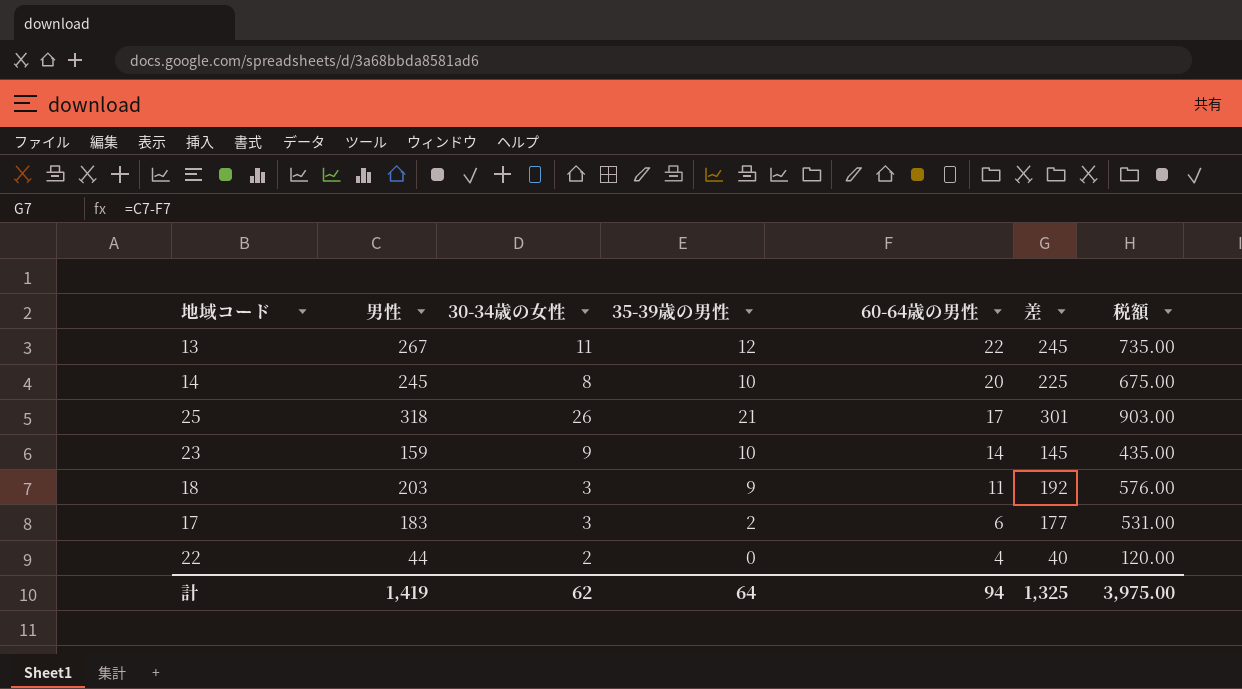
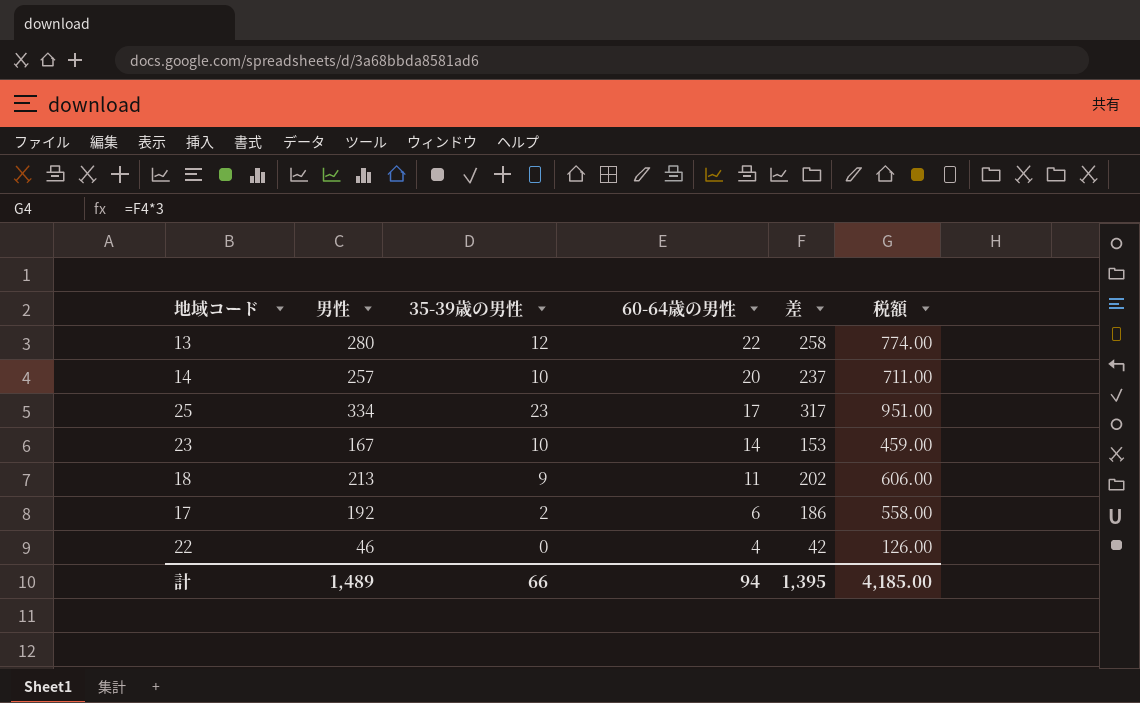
column 30-34歳の女性 | position: 3 -> none
13 | 男性: 267 -> 280
13 | 差: 245 -> 258
13 | 税額: 735.00 -> 774.00
14 | 男性: 245 -> 257
14 | 差: 225 -> 237
14 | 税額: 675.00 -> 711.00
25 | 男性: 318 -> 334
25 | 35-39歳の男性: 21 -> 23
25 | 差: 301 -> 317
25 | 税額: 903.00 -> 951.00
23 | 男性: 159 -> 167
23 | 差: 145 -> 153
23 | 税額: 435.00 -> 459.00
18 | 男性: 203 -> 213
18 | 差: 192 -> 202
18 | 税額: 576.00 -> 606.00
17 | 男性: 183 -> 192
17 | 差: 177 -> 186
17 | 税額: 531.00 -> 558.00
22 | 男性: 44 -> 46
22 | 差: 40 -> 42
22 | 税額: 120.00 -> 126.00
計 | 男性: 1,419 -> 1,489
計 | 35-39歳の男性: 64 -> 66
計 | 差: 1,325 -> 1,395
計 | 税額: 3,975.00 -> 4,185.00

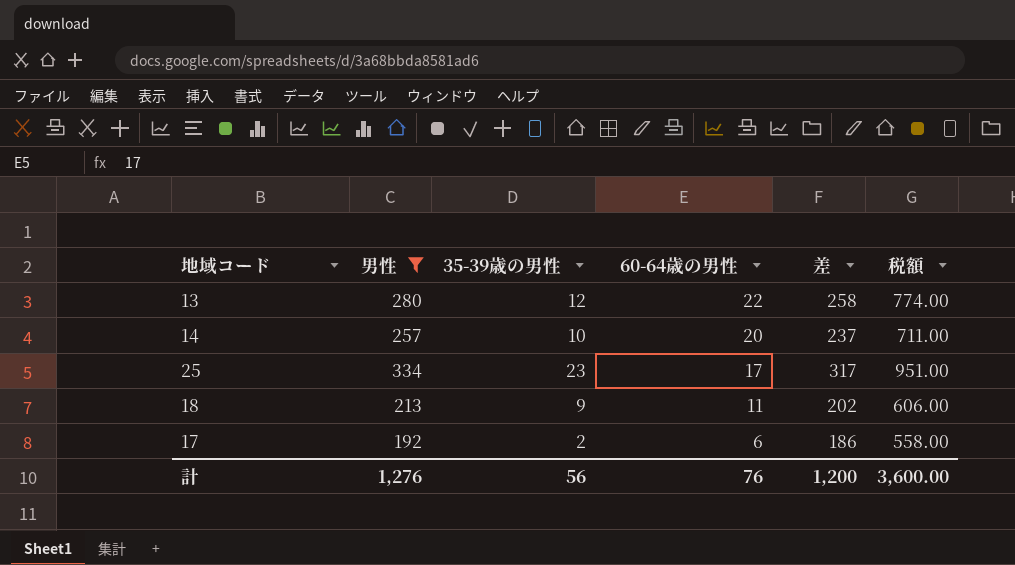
filter: none -> 男性 >= 192
計 | 男性: 1,489 -> 1,276
計 | 35-39歳の男性: 66 -> 56
計 | 60-64歳の男性: 94 -> 76
計 | 差: 1,395 -> 1,200
計 | 税額: 4,185.00 -> 3,600.00

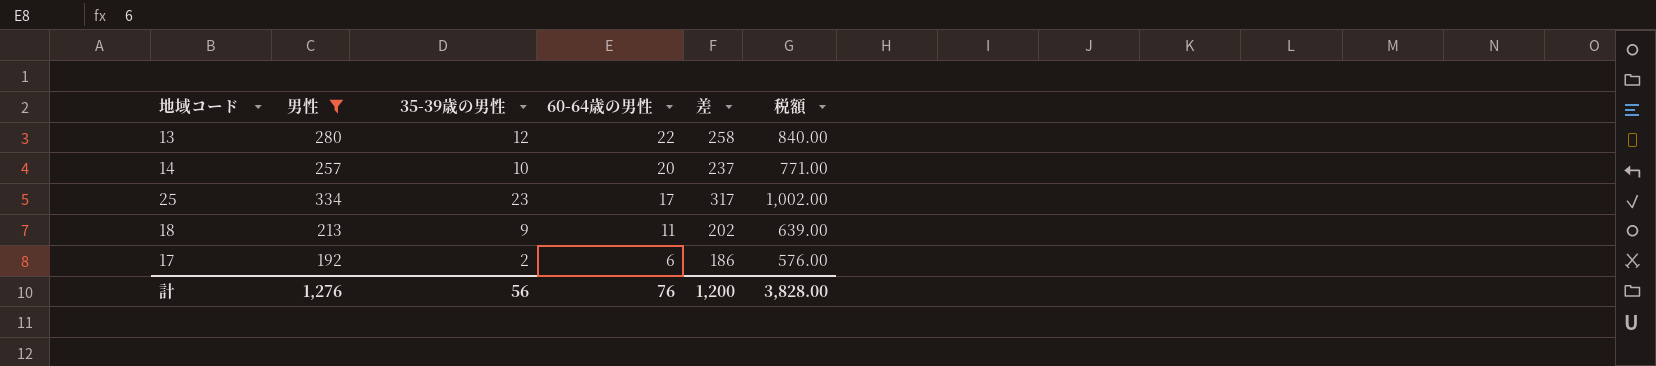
column 税額 | formula: [差] * 3 -> [男性] * 3
計 | 税額: 3,600.00 -> 3,828.00

